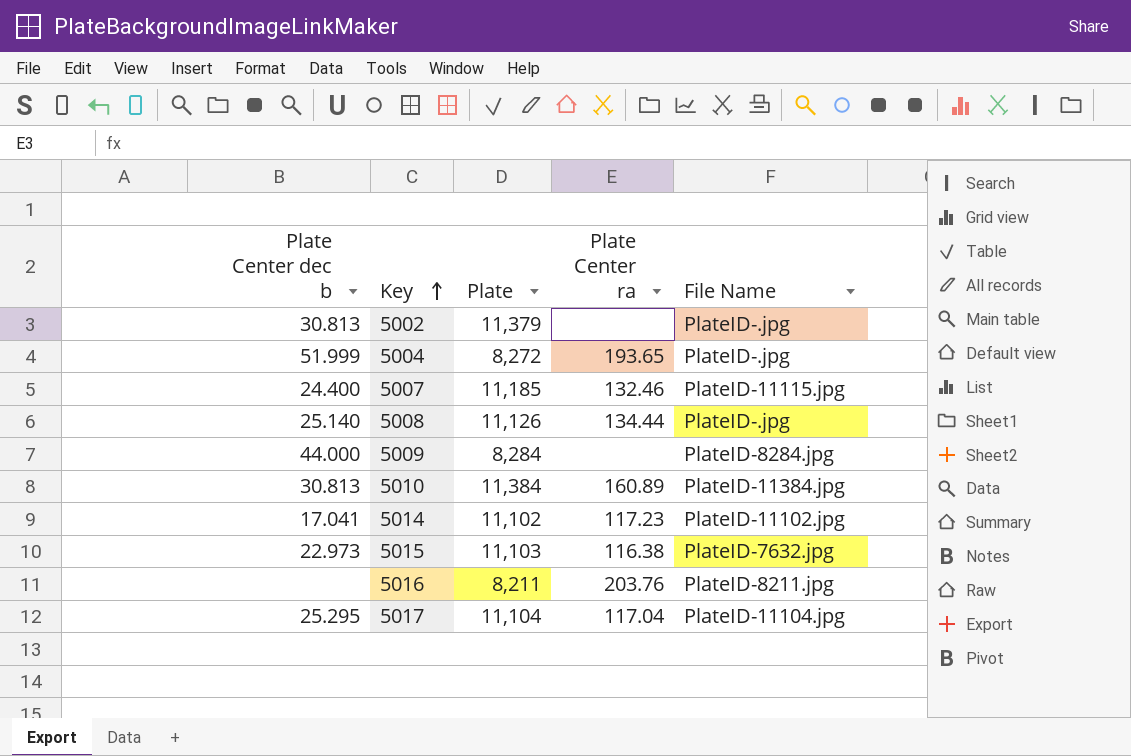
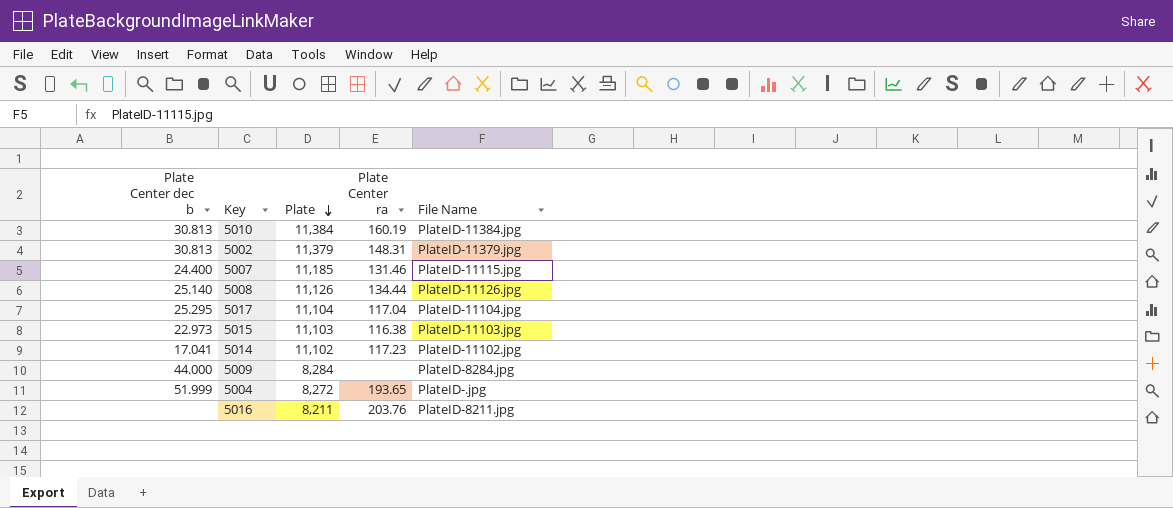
row order: Key ascending -> Plate descending
5010 | Plate Center ra: 160.89 -> 160.19
5002 | Plate Center ra: none -> 148.31
5002 | File Name: PlateID-.jpg -> PlateID-11379.jpg
5007 | Plate Center ra: 132.46 -> 131.46
5008 | File Name: PlateID-.jpg -> PlateID-11126.jpg
5015 | File Name: PlateID-7632.jpg -> PlateID-11103.jpg

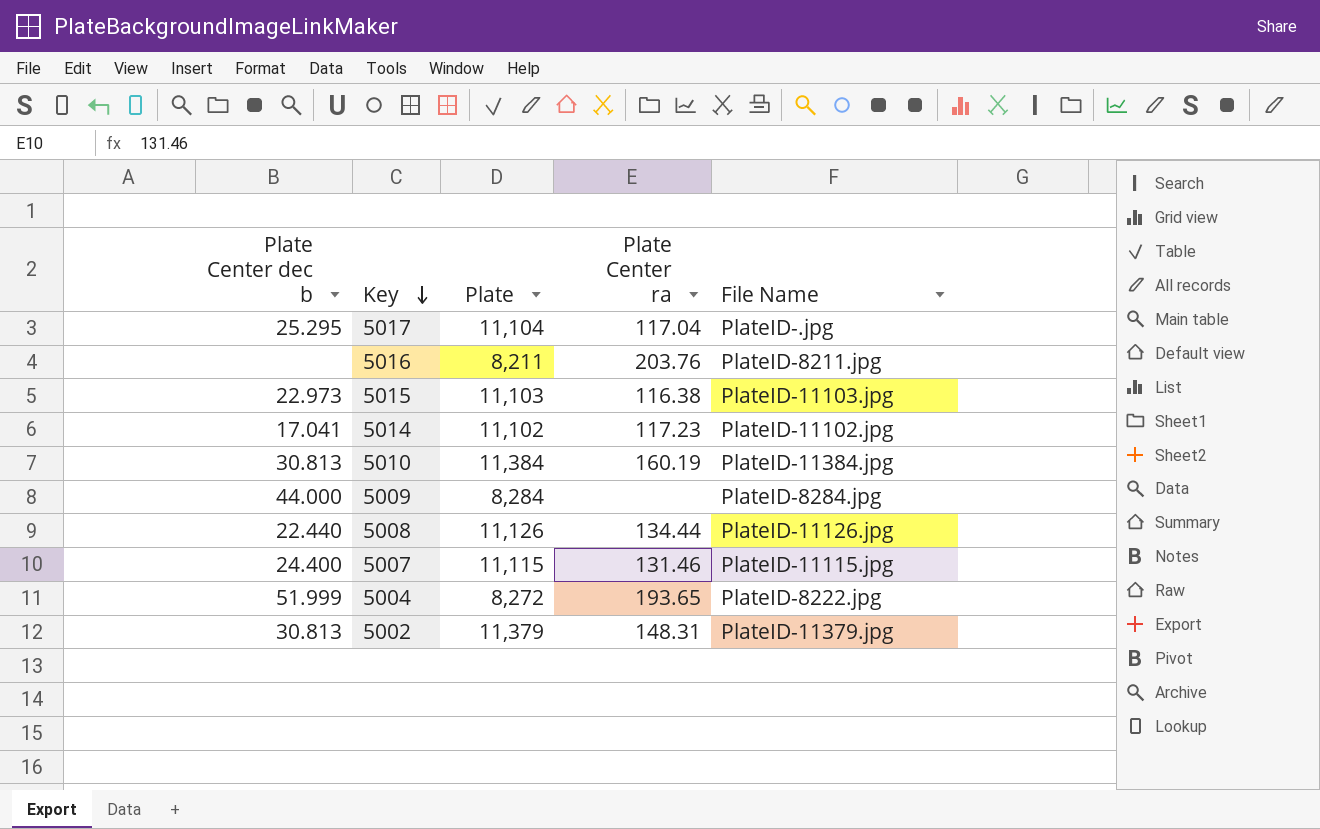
row order: Plate descending -> Key descending
5017 | File Name: PlateID-11104.jpg -> PlateID-.jpg
5008 | Plate Center dec b: 25.140 -> 22.440
5007 | Plate: 11,185 -> 11,115
5004 | File Name: PlateID-.jpg -> PlateID-8222.jpg

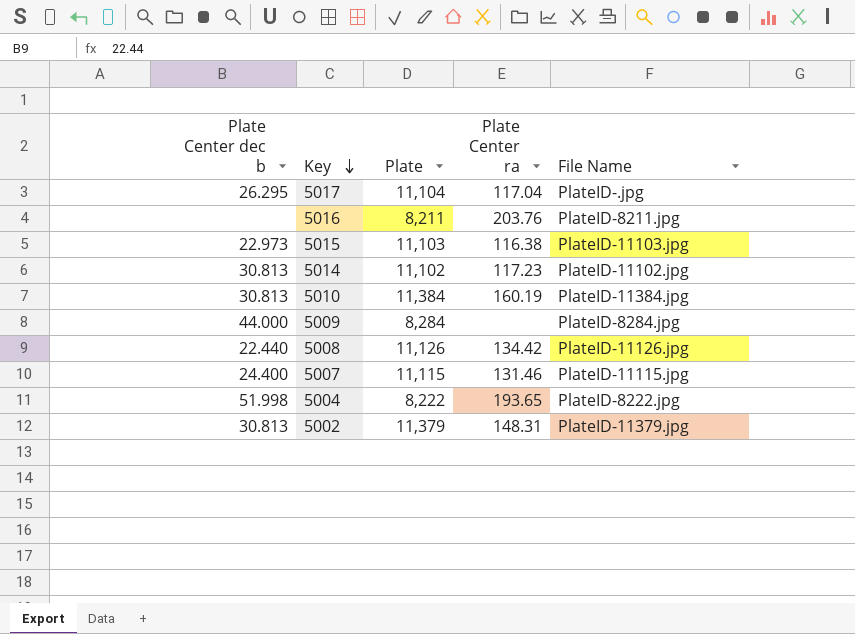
5017 | Plate Center dec b: 25.295 -> 26.295
5014 | Plate Center dec b: 17.041 -> 30.813
5008 | Plate Center ra: 134.44 -> 134.42
5004 | Plate Center dec b: 51.999 -> 51.998
5004 | Plate: 8,272 -> 8,222

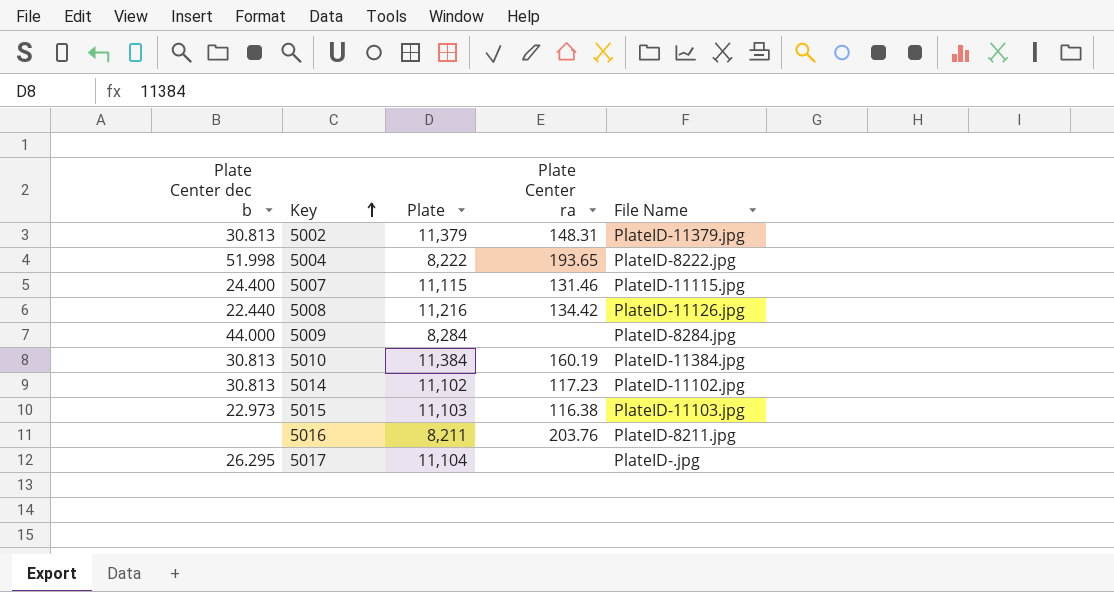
row order: Key descending -> Key ascending
5008 | Plate: 11,126 -> 11,216
5017 | Plate Center ra: 117.04 -> none

